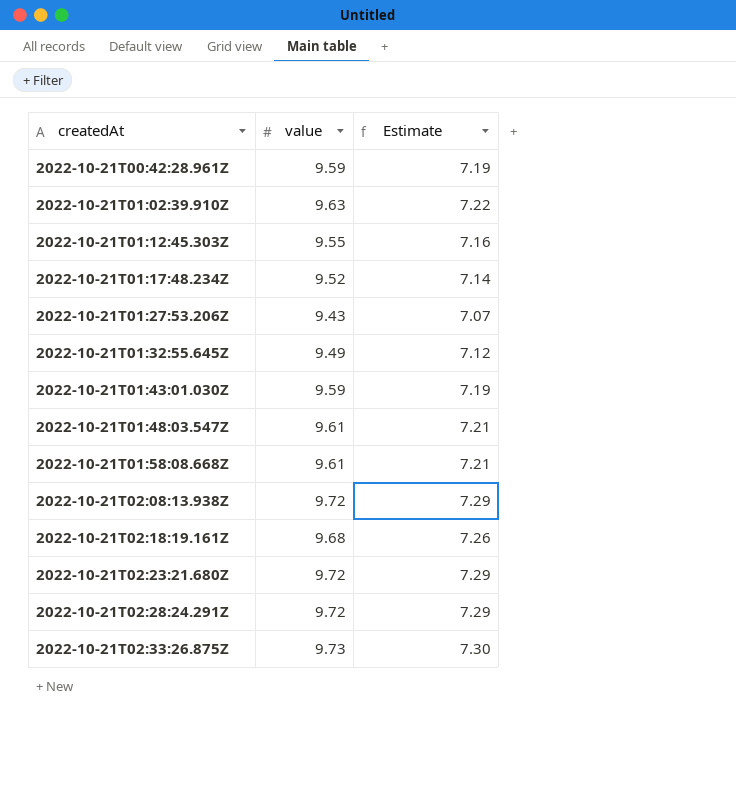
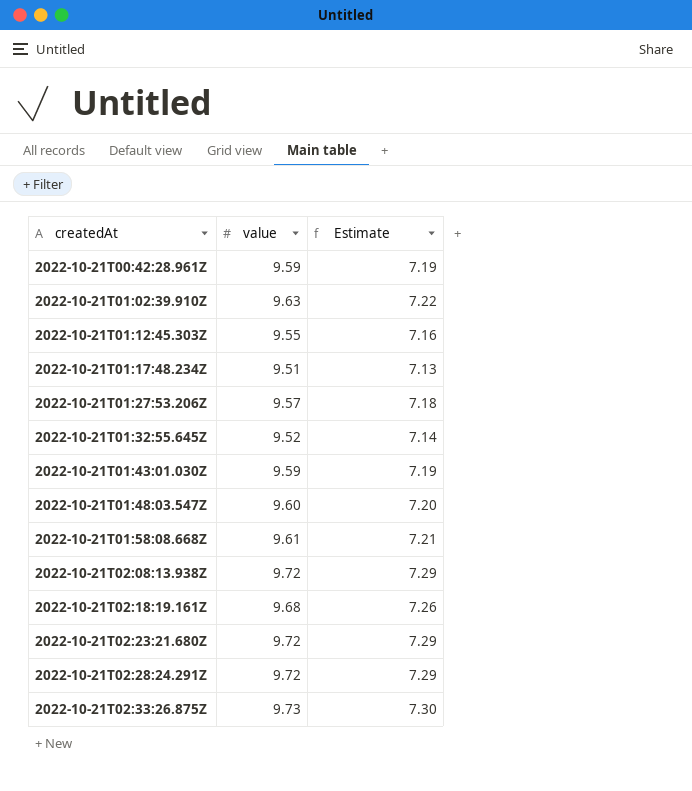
2022-10-21T01:17:48.234Z | value: 9.52 -> 9.51
2022-10-21T01:17:48.234Z | Estimate: 7.14 -> 7.13
2022-10-21T01:27:53.206Z | value: 9.43 -> 9.57
2022-10-21T01:27:53.206Z | Estimate: 7.07 -> 7.18
2022-10-21T01:32:55.645Z | value: 9.49 -> 9.52
2022-10-21T01:32:55.645Z | Estimate: 7.12 -> 7.14
2022-10-21T01:48:03.547Z | value: 9.61 -> 9.60
2022-10-21T01:48:03.547Z | Estimate: 7.21 -> 7.20

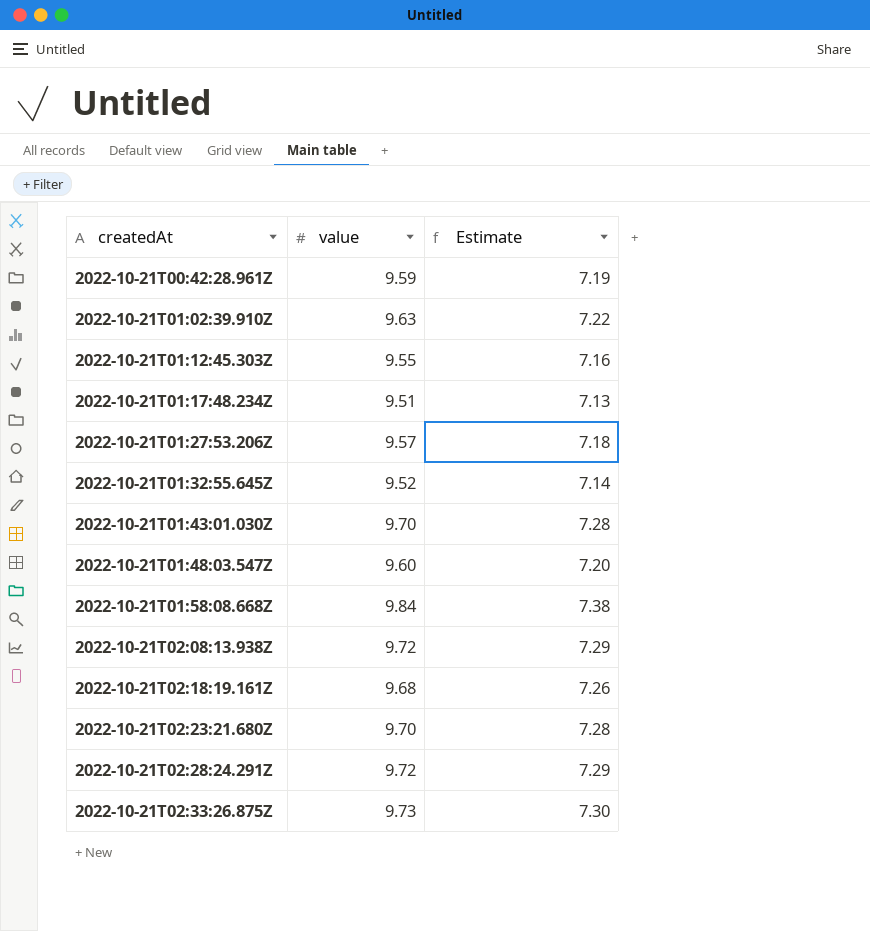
2022-10-21T01:43:01.030Z | value: 9.59 -> 9.70
2022-10-21T01:43:01.030Z | Estimate: 7.19 -> 7.28
2022-10-21T01:58:08.668Z | value: 9.61 -> 9.84
2022-10-21T01:58:08.668Z | Estimate: 7.21 -> 7.38
2022-10-21T02:23:21.680Z | value: 9.72 -> 9.70
2022-10-21T02:23:21.680Z | Estimate: 7.29 -> 7.28

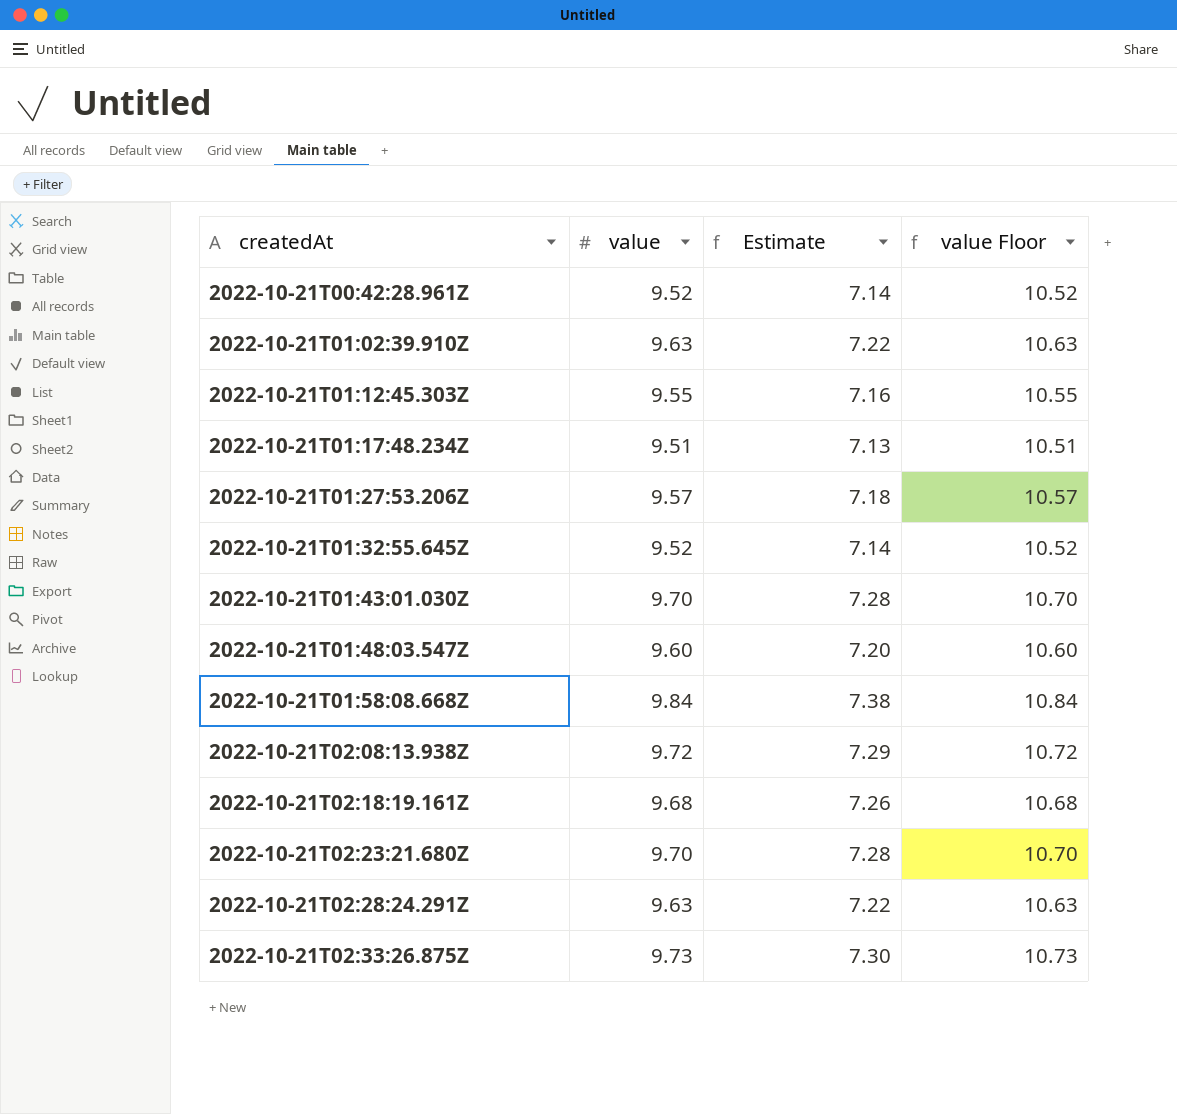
column value Floor | formula: none -> [value] + 1
2022-10-21T00:42:28.961Z | value: 9.59 -> 9.52
2022-10-21T00:42:28.961Z | Estimate: 7.19 -> 7.14
2022-10-21T02:28:24.291Z | value: 9.72 -> 9.63
2022-10-21T02:28:24.291Z | Estimate: 7.29 -> 7.22

